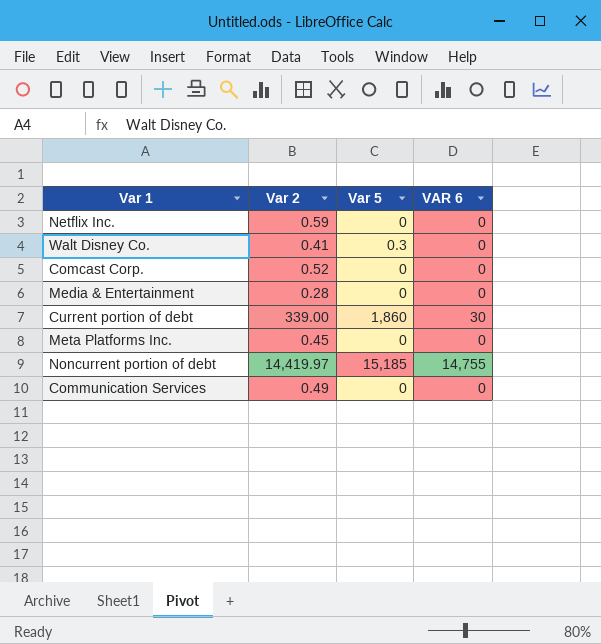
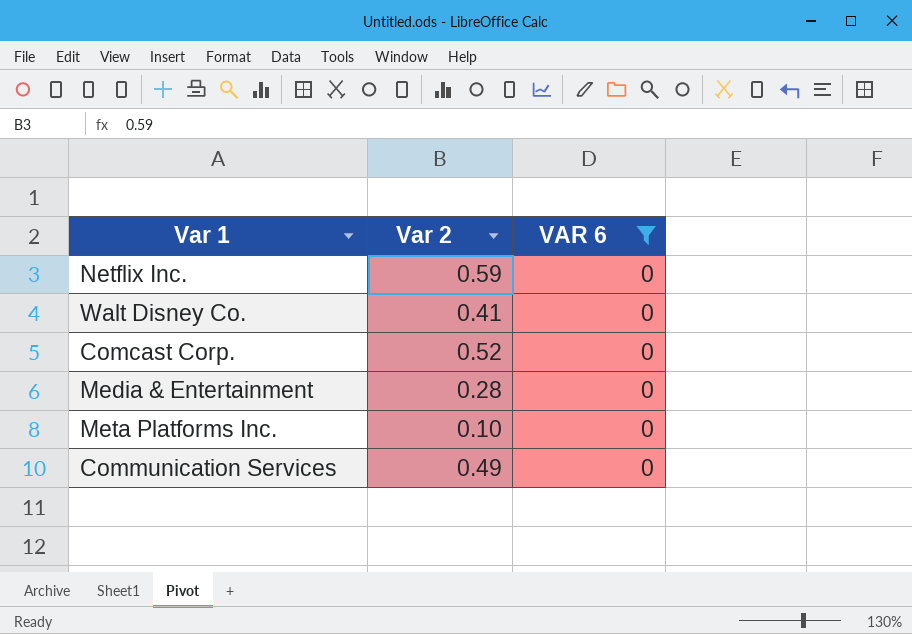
filter: none -> VAR 6 = 0
column Var 5 | position: 3 -> none
Meta Platforms Inc. | Var 2: 0.45 -> 0.10

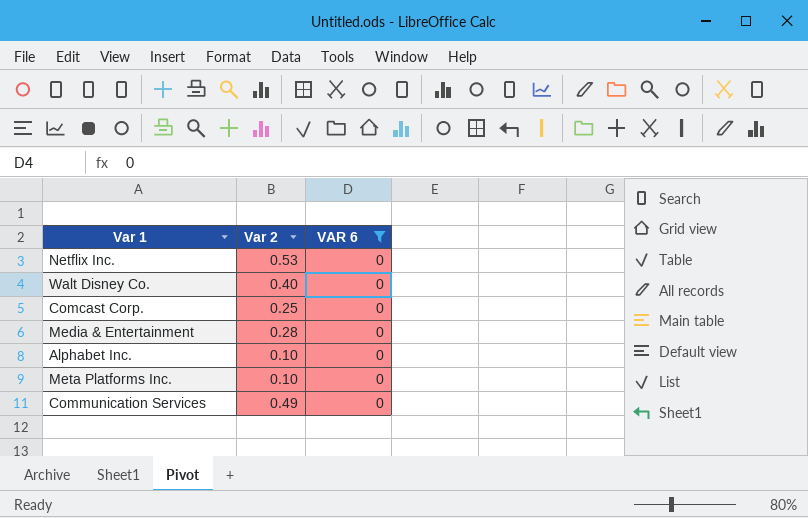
Netflix Inc. | Var 2: 0.59 -> 0.53
Walt Disney Co. | Var 2: 0.41 -> 0.40
Comcast Corp. | Var 2: 0.52 -> 0.25
row Alphabet Inc.: none -> 0.10 | 0

